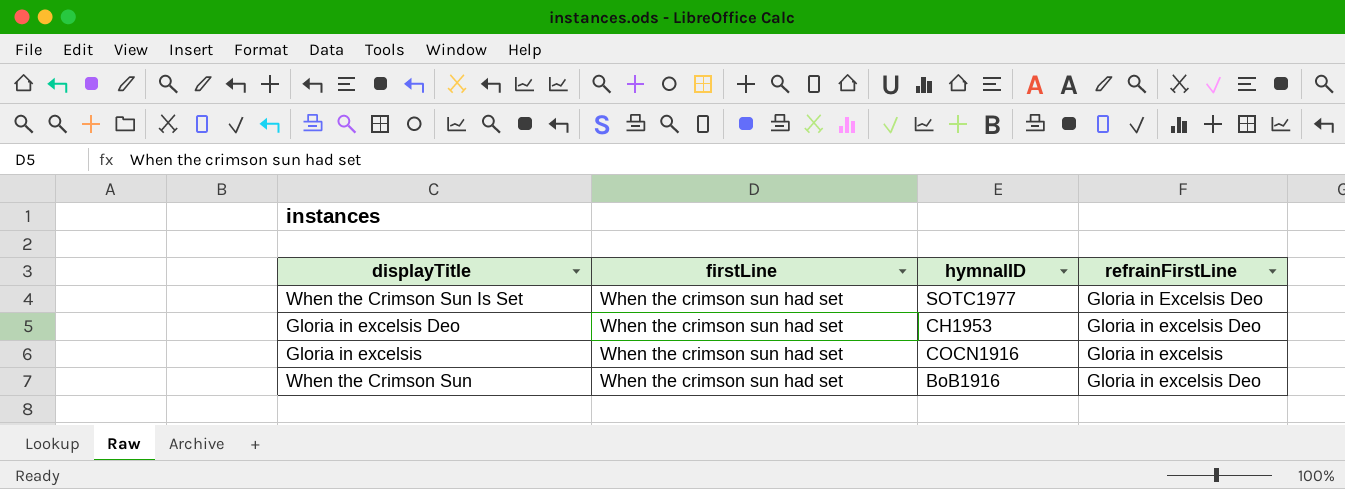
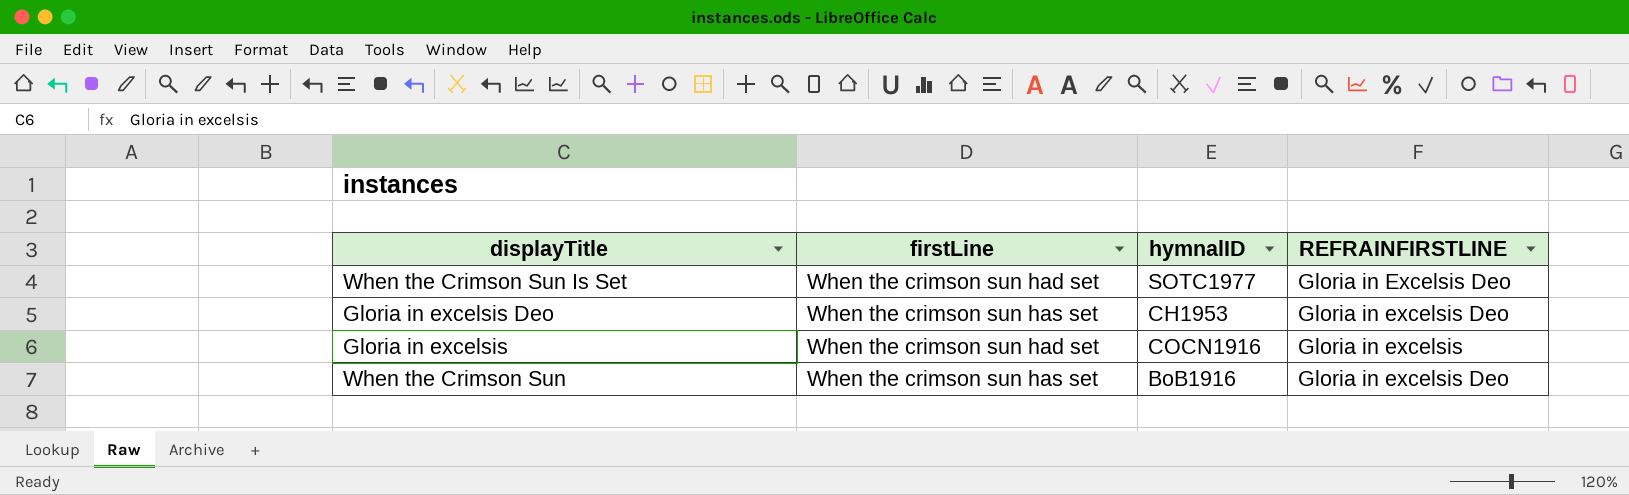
column name: refrainFirstLine -> REFRAINFIRSTLINE
Gloria in excelsis Deo | firstLine: When the crimson sun had set -> When the crimson sun has set
When the Crimson Sun | firstLine: When the crimson sun had set -> When the crimson sun has set

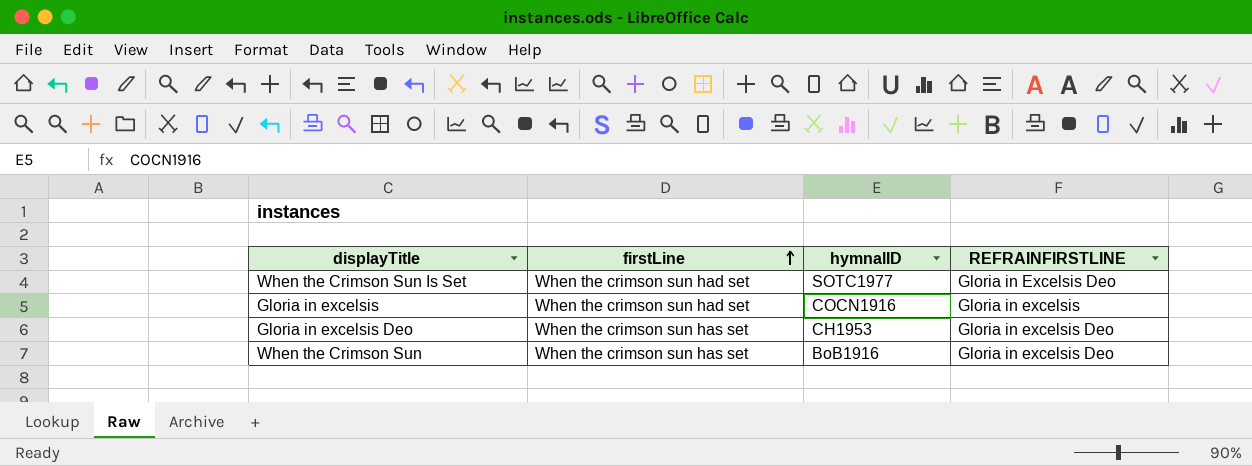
row order: none -> firstLine ascending

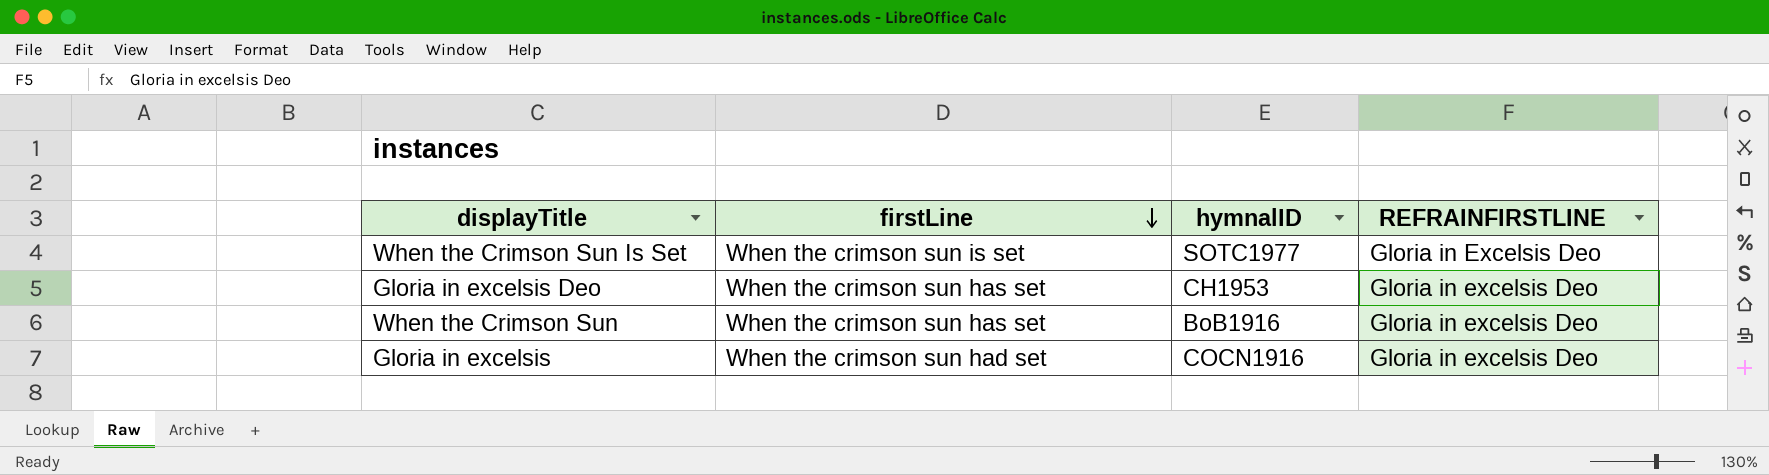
row order: firstLine ascending -> firstLine descending
When the Crimson Sun Is Set | firstLine: When the crimson sun had set -> When the crimson sun is set
Gloria in excelsis | REFRAINFIRSTLINE: Gloria in excelsis -> Gloria in excelsis Deo

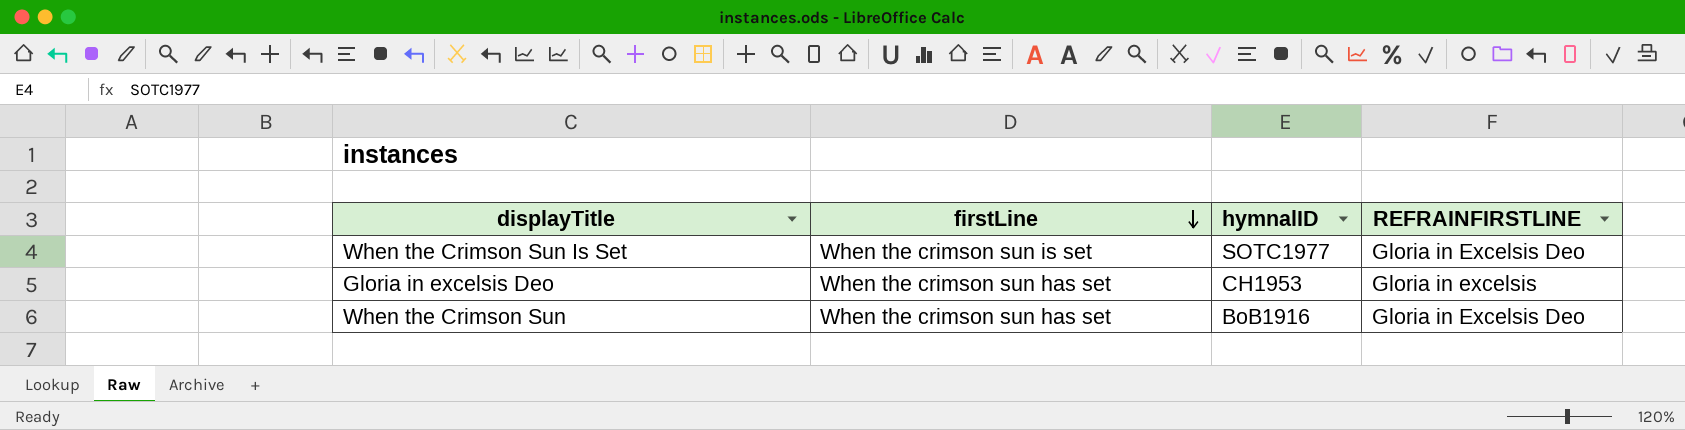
row Gloria in excelsis: When the crimson sun had set | COCN1916 | Gloria in excelsis Deo -> none
Gloria in excelsis Deo | REFRAINFIRSTLINE: Gloria in excelsis Deo -> Gloria in excelsis
When the Crimson Sun | REFRAINFIRSTLINE: Gloria in excelsis Deo -> Gloria in Excelsis Deo

